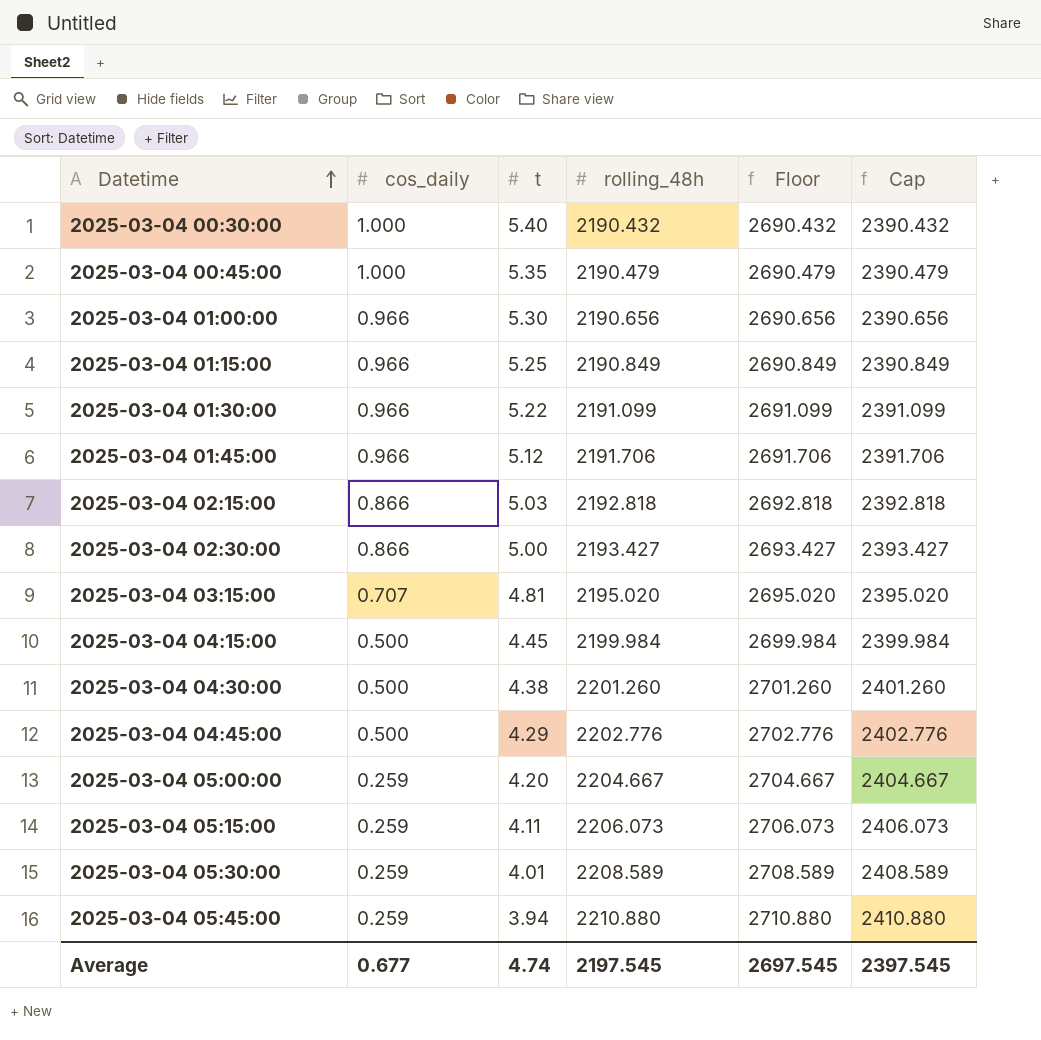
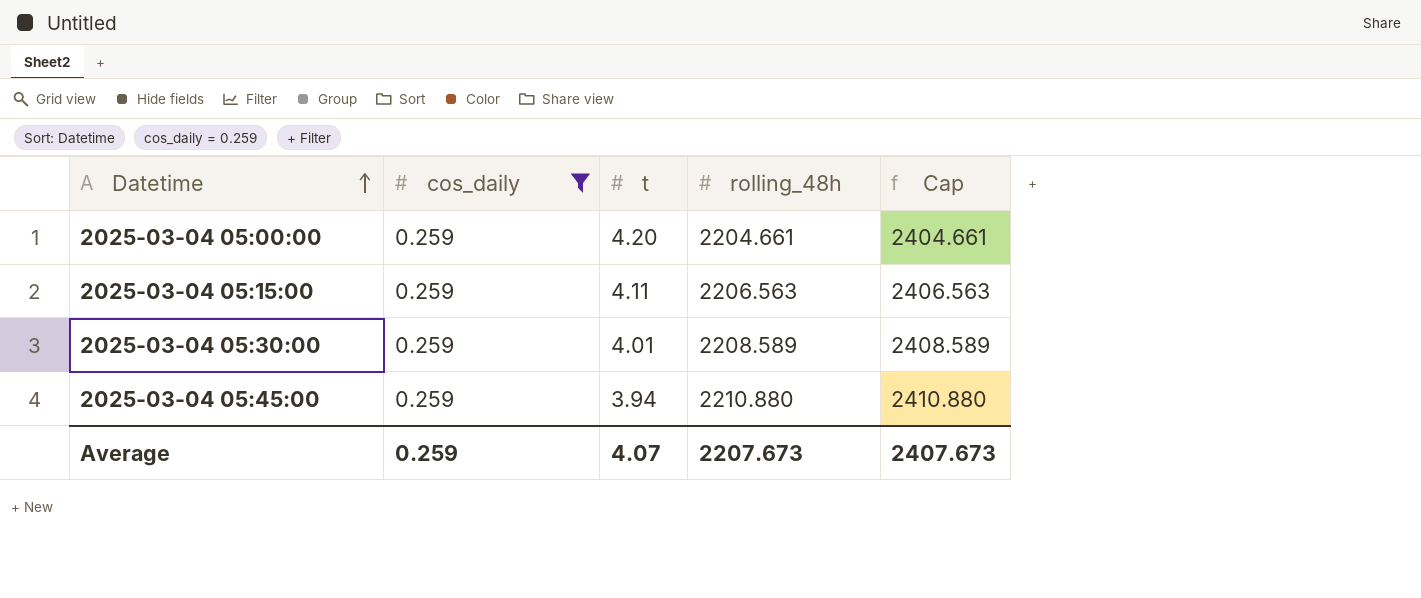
filter: none -> cos_daily = 0.259
column Floor | formula: [rolling_48h] + 500 -> none
2025-03-04 05:00:00 | rolling_48h: 2204.667 -> 2204.661
2025-03-04 05:00:00 | Cap: 2404.667 -> 2404.661
2025-03-04 05:15:00 | rolling_48h: 2206.073 -> 2206.563
2025-03-04 05:15:00 | Cap: 2406.073 -> 2406.563
Average | cos_daily: 0.677 -> 0.259
Average | t: 4.74 -> 4.07
Average | rolling_48h: 2197.545 -> 2207.673
Average | Cap: 2397.545 -> 2407.673

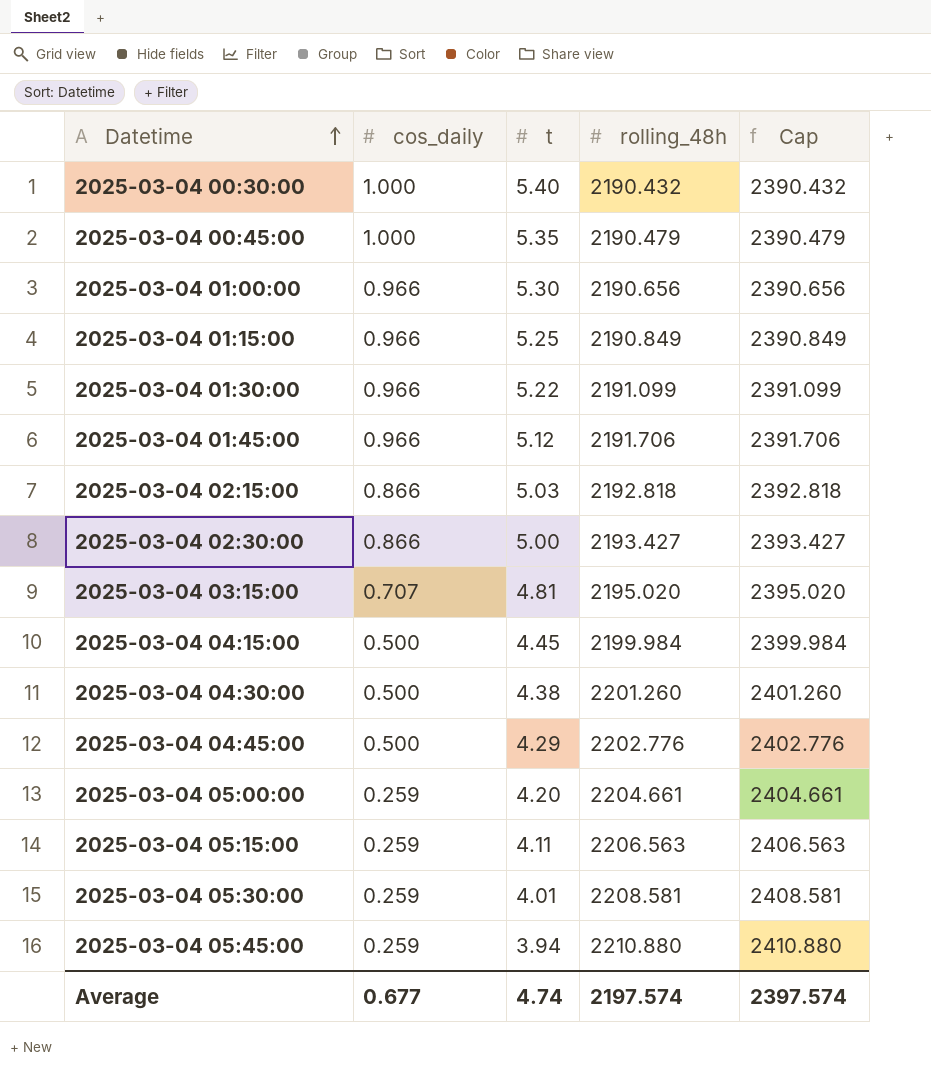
filter: cos_daily = 0.259 -> none
2025-03-04 05:30:00 | rolling_48h: 2208.589 -> 2208.581
2025-03-04 05:30:00 | Cap: 2408.589 -> 2408.581
Average | cos_daily: 0.259 -> 0.677
Average | t: 4.07 -> 4.74
Average | rolling_48h: 2207.673 -> 2197.574
Average | Cap: 2407.673 -> 2397.574

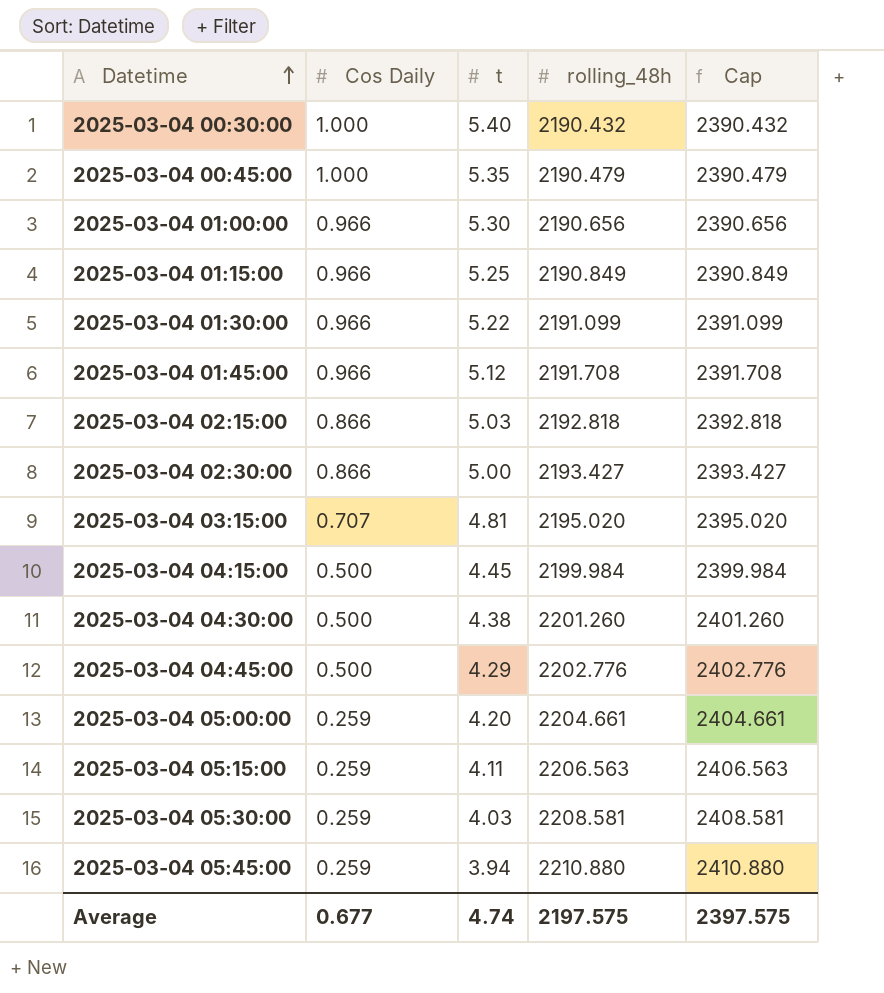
column name: cos_daily -> Cos Daily
2025-03-04 01:45:00 | rolling_48h: 2191.706 -> 2191.708
2025-03-04 01:45:00 | Cap: 2391.706 -> 2391.708
2025-03-04 05:30:00 | t: 4.01 -> 4.03
Average | rolling_48h: 2197.574 -> 2197.575
Average | Cap: 2397.574 -> 2397.575

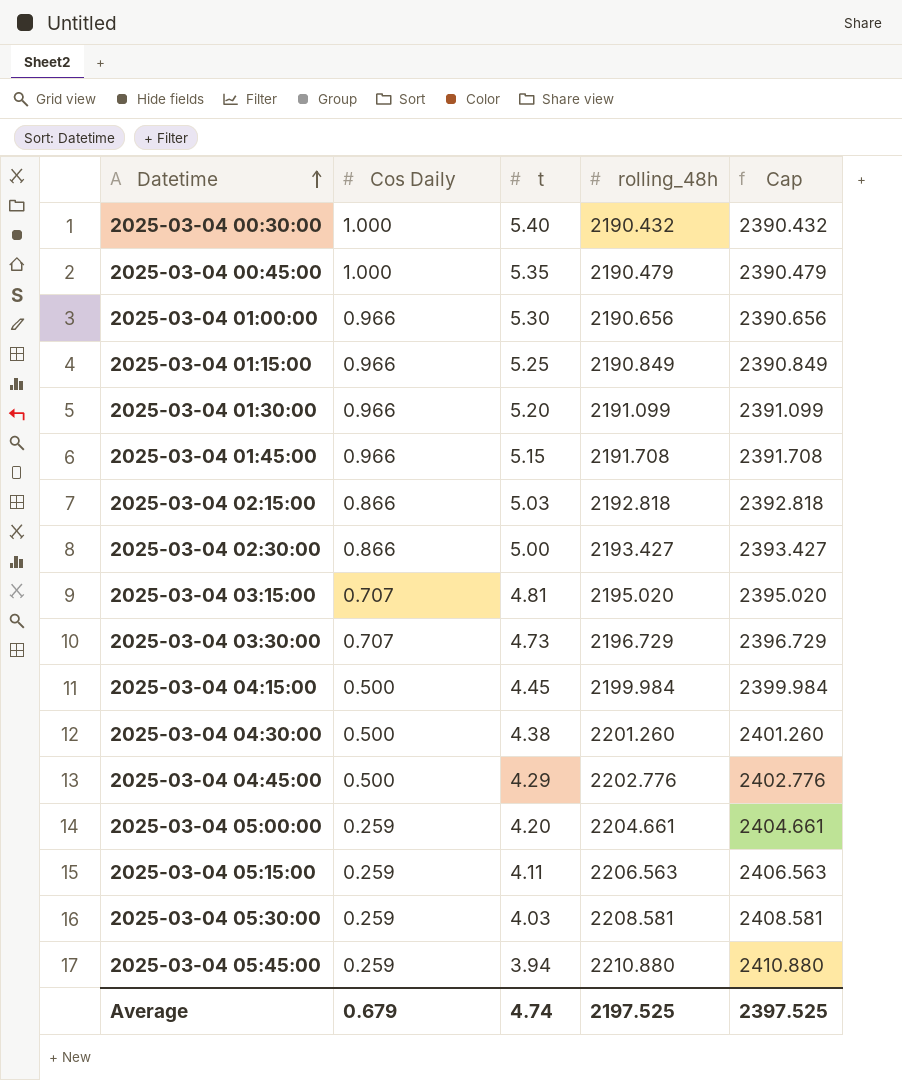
2025-03-04 01:30:00 | t: 5.22 -> 5.20
2025-03-04 01:45:00 | t: 5.12 -> 5.15
row 2025-03-04 03:30:00: none -> 0.707 | 4.73 | 2196.729 | 2396.729
Average | Cos Daily: 0.677 -> 0.679
Average | rolling_48h: 2197.575 -> 2197.525
Average | Cap: 2397.575 -> 2397.525

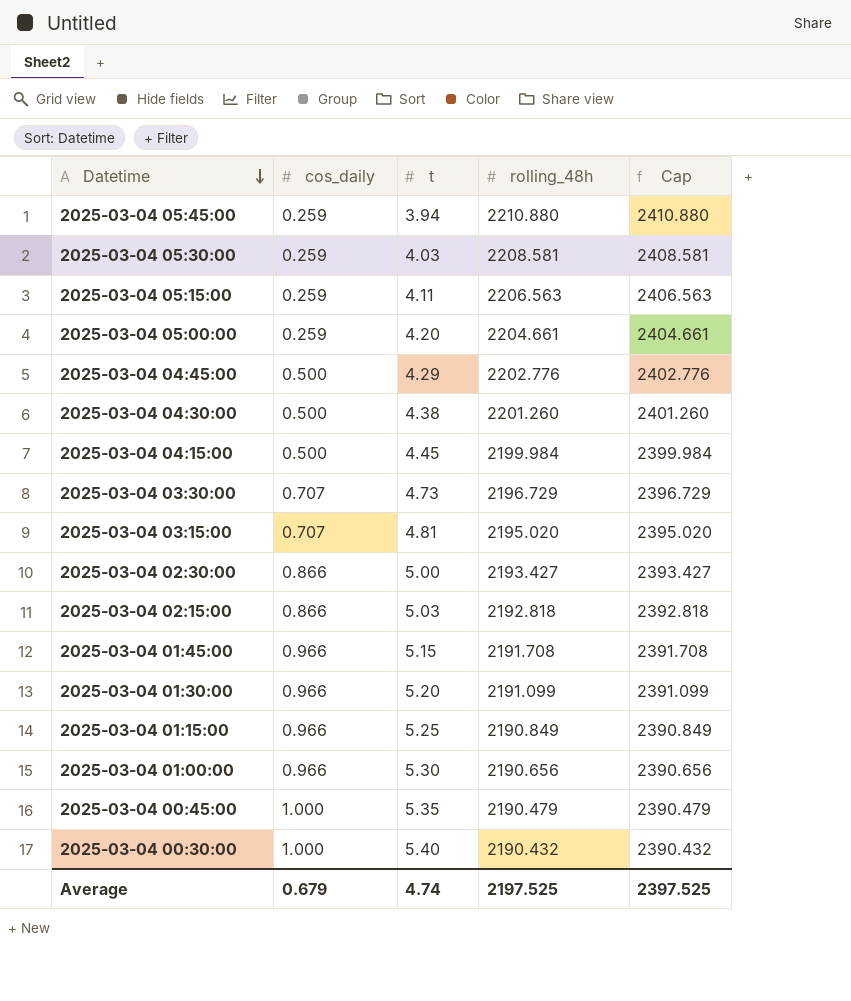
row order: Datetime ascending -> Datetime descending
column name: Cos Daily -> cos_daily

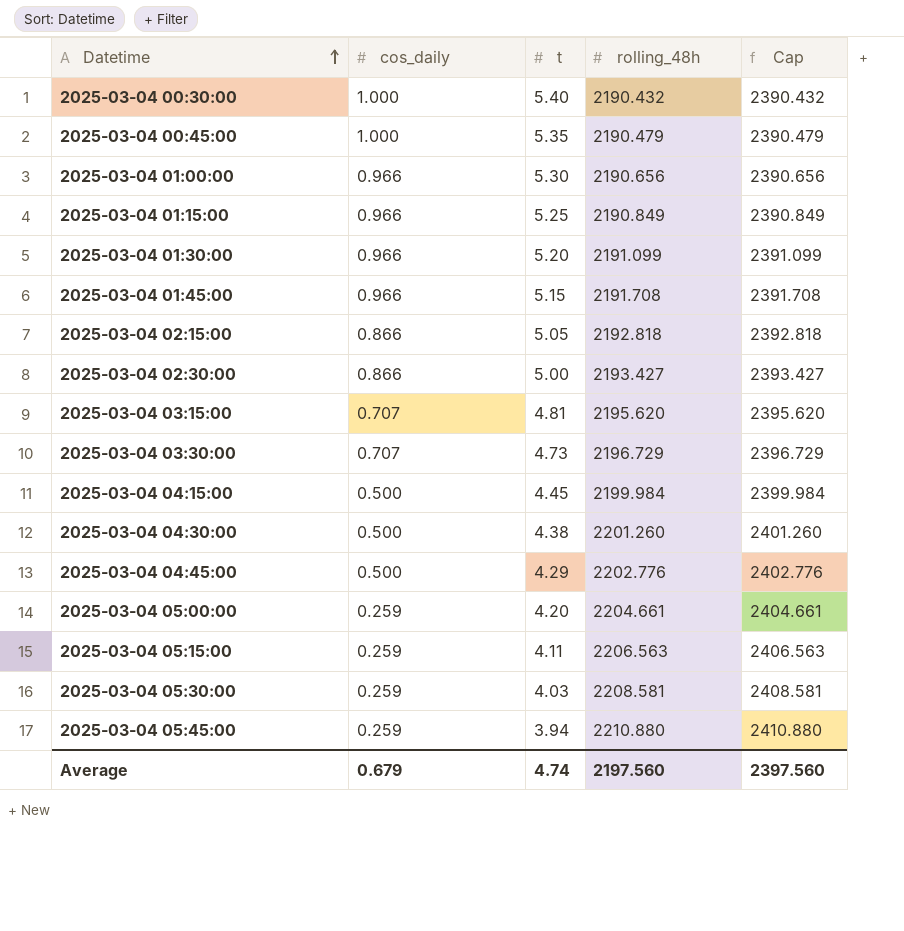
row order: Datetime descending -> Datetime ascending
2025-03-04 02:15:00 | t: 5.03 -> 5.05
2025-03-04 03:15:00 | rolling_48h: 2195.020 -> 2195.620
2025-03-04 03:15:00 | Cap: 2395.020 -> 2395.620
Average | rolling_48h: 2197.525 -> 2197.560
Average | Cap: 2397.525 -> 2397.560

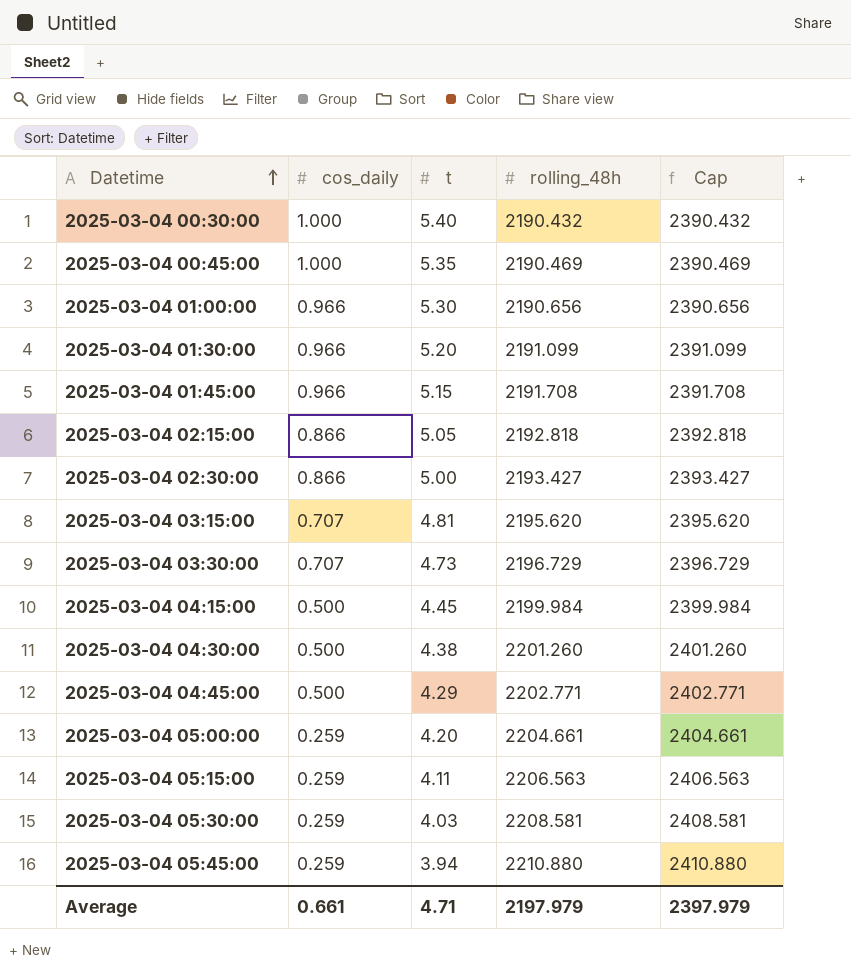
row 2025-03-04 01:15:00: 0.966 | 5.25 | 2190.849 | 2390.849 -> none
2025-03-04 00:45:00 | rolling_48h: 2190.479 -> 2190.469
2025-03-04 00:45:00 | Cap: 2390.479 -> 2390.469
2025-03-04 04:45:00 | rolling_48h: 2202.776 -> 2202.771
2025-03-04 04:45:00 | Cap: 2402.776 -> 2402.771
Average | cos_daily: 0.679 -> 0.661
Average | t: 4.74 -> 4.71
Average | rolling_48h: 2197.560 -> 2197.979
Average | Cap: 2397.560 -> 2397.979

